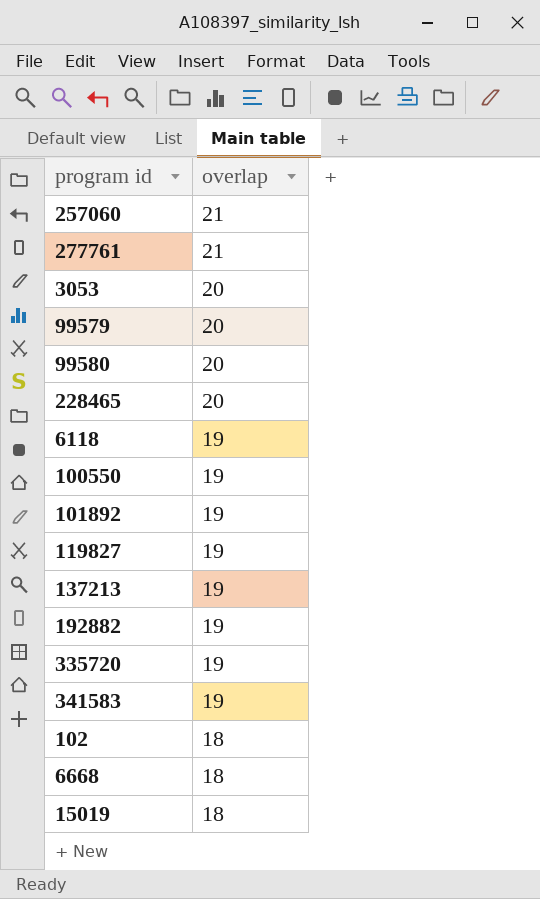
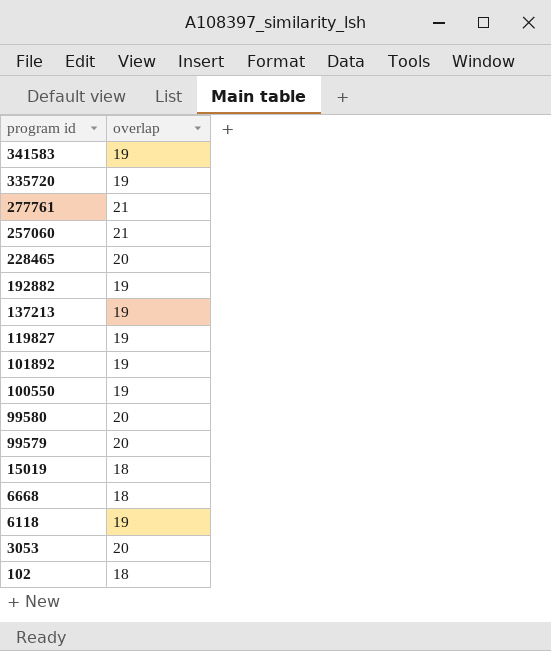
row order: overlap descending -> program id descending

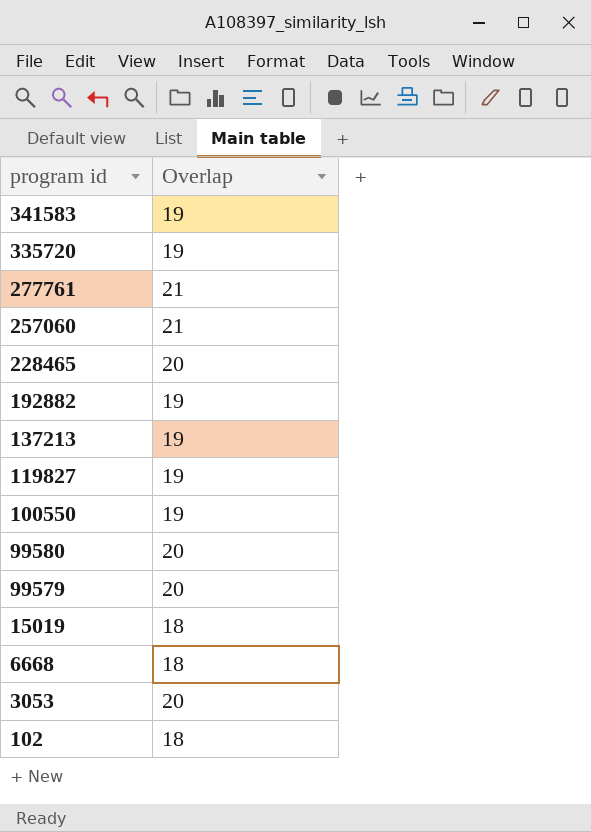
column name: overlap -> Overlap
row 101892: 19 -> none
row 6118: 19 -> none

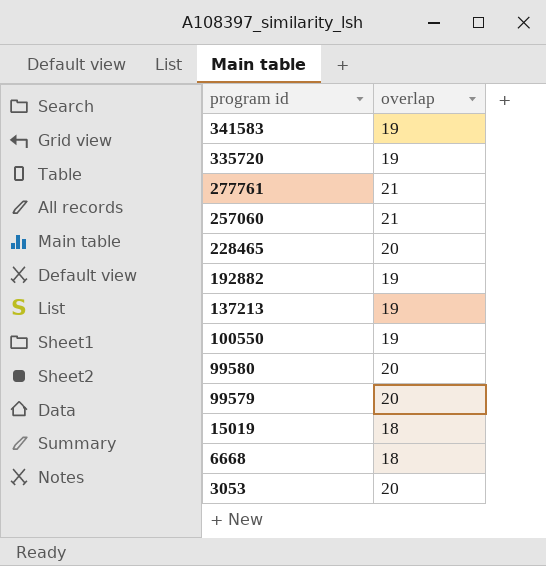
column name: Overlap -> overlap
row 119827: 19 -> none
row 102: 18 -> none

